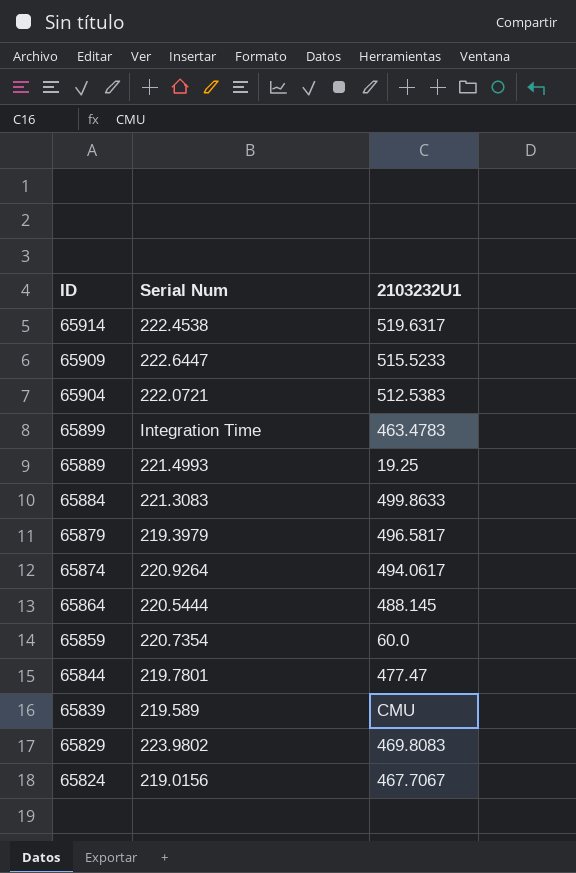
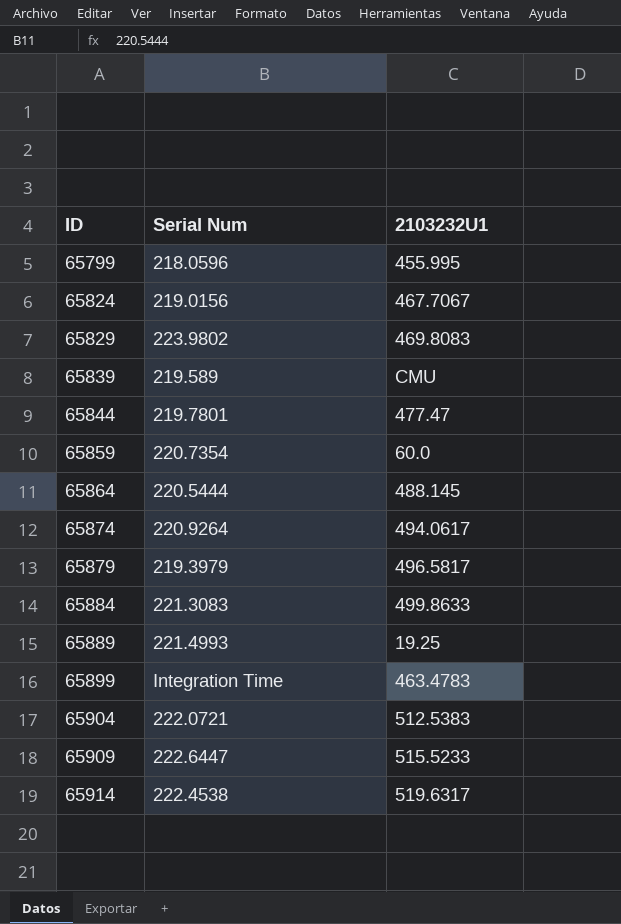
row order: ID descending -> ID ascending
row 65799: none -> 218.0596 | 455.995

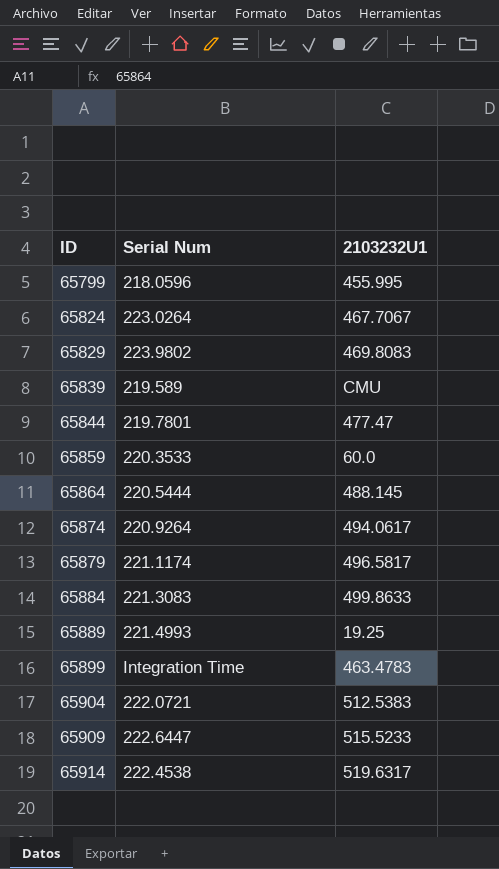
65824 | Serial Num: 219.0156 -> 223.0264
65859 | Serial Num: 220.7354 -> 220.3533
65879 | Serial Num: 219.3979 -> 221.1174

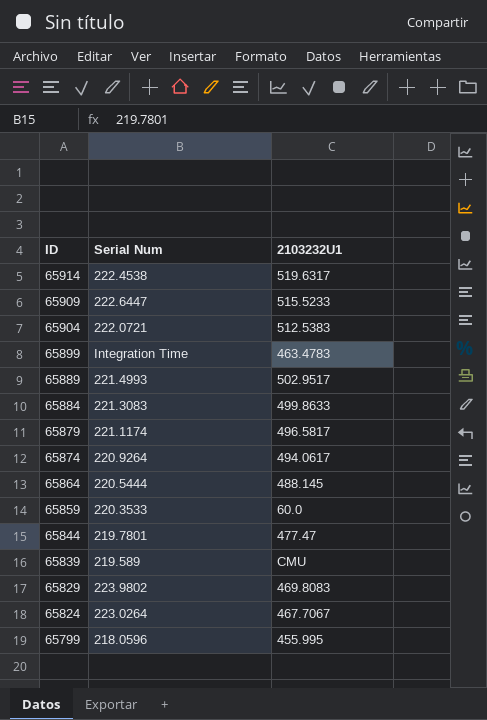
row order: ID ascending -> ID descending
65889 | 2103232U1: 19.25 -> 502.9517

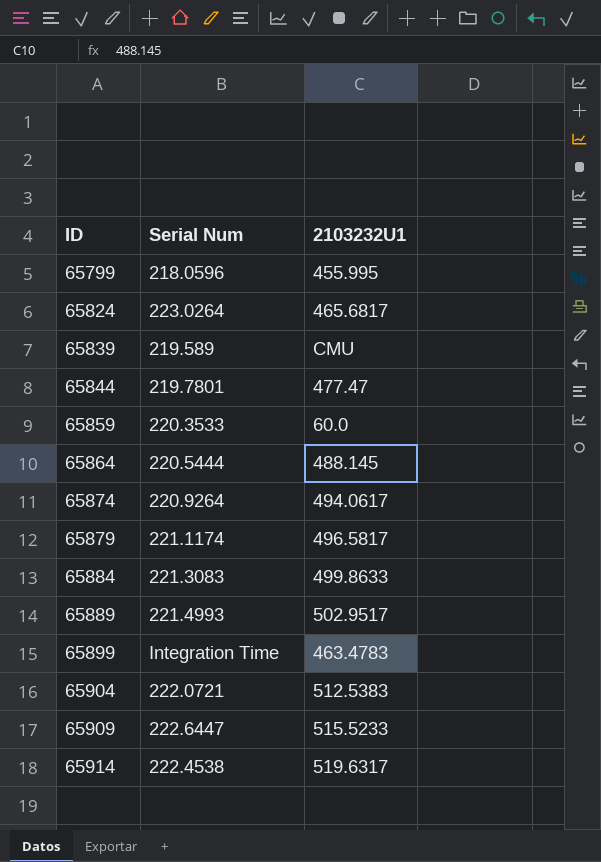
row order: ID descending -> ID ascending
row 65829: 223.9802 | 469.8083 -> none
65824 | 2103232U1: 467.7067 -> 465.6817

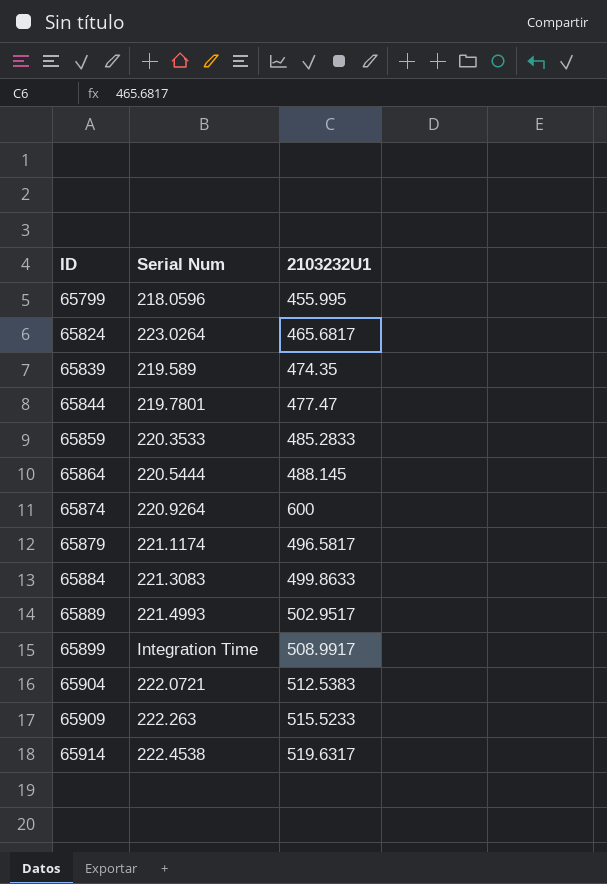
65839 | 2103232U1: CMU -> 474.35
65859 | 2103232U1: 60.0 -> 485.2833
65874 | 2103232U1: 494.0617 -> 600
65899 | 2103232U1: 463.4783 -> 508.9917
65909 | Serial Num: 222.6447 -> 222.263

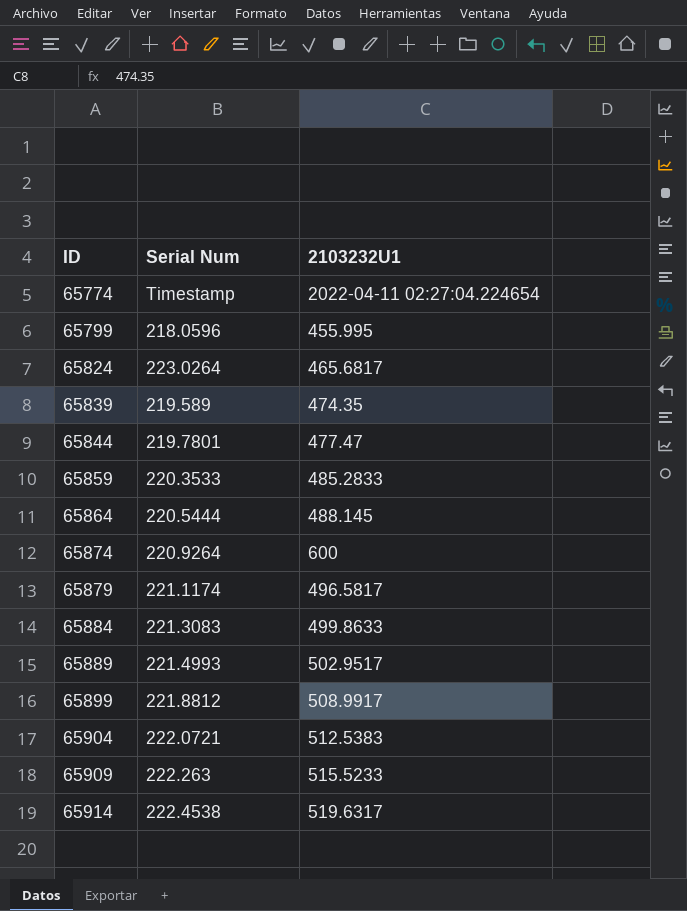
row 65774: none -> Timestamp | 2022-04-11 02:27:04.224654
65899 | Serial Num: Integration Time -> 221.8812

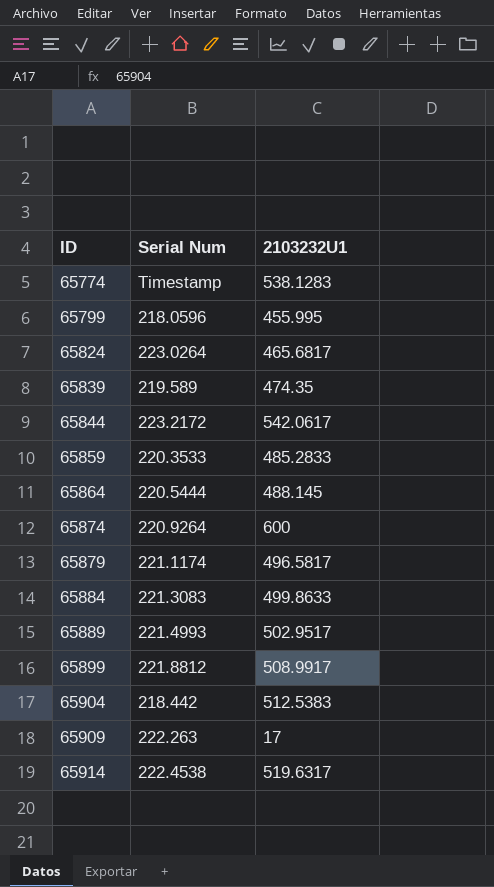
65774 | 2103232U1: 2022-04-11 02:27:04.224654 -> 538.1283
65844 | Serial Num: 219.7801 -> 223.2172
65844 | 2103232U1: 477.47 -> 542.0617
65904 | Serial Num: 222.0721 -> 218.442
65909 | 2103232U1: 515.5233 -> 17

